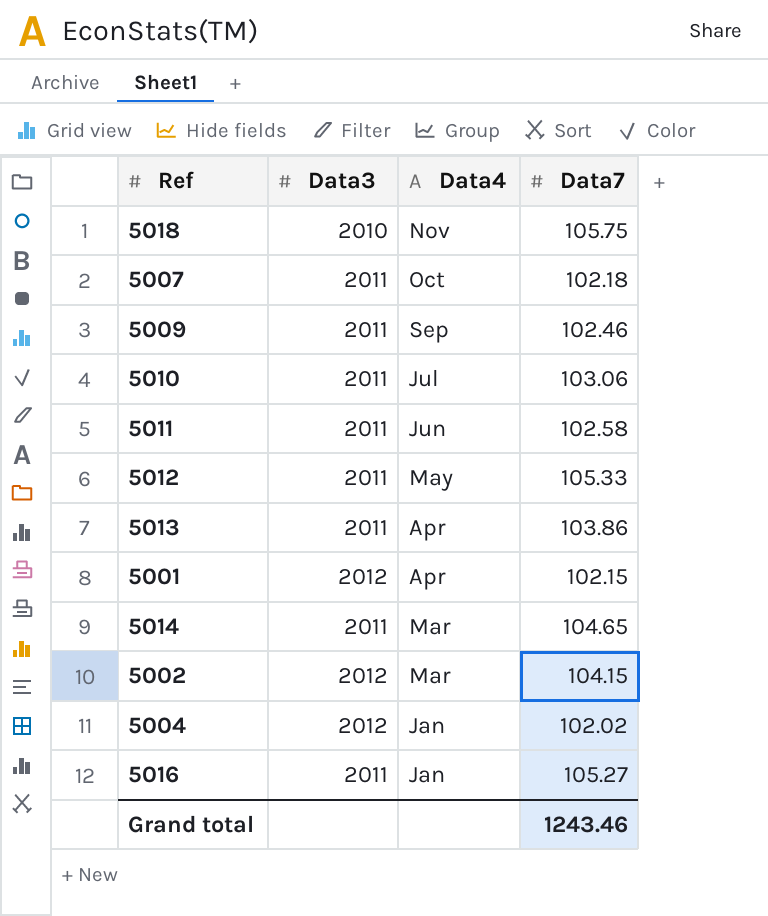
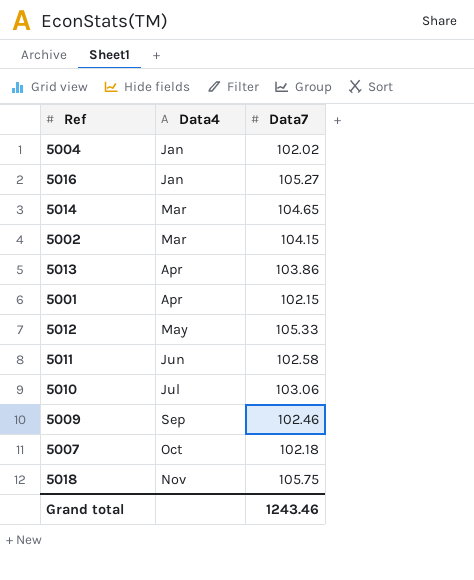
row order: Data4 descending -> Data4 ascending
column Data3 | position: 2 -> none

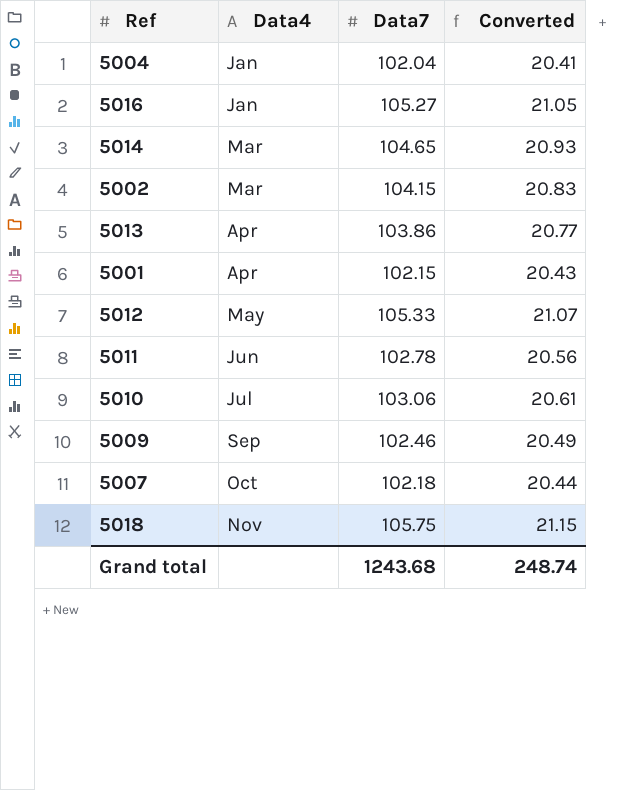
column Converted | formula: none -> [Data7] * 0.2
5004 | Data7: 102.02 -> 102.04
5011 | Data7: 102.58 -> 102.78
Grand total | Data7: 1243.46 -> 1243.68

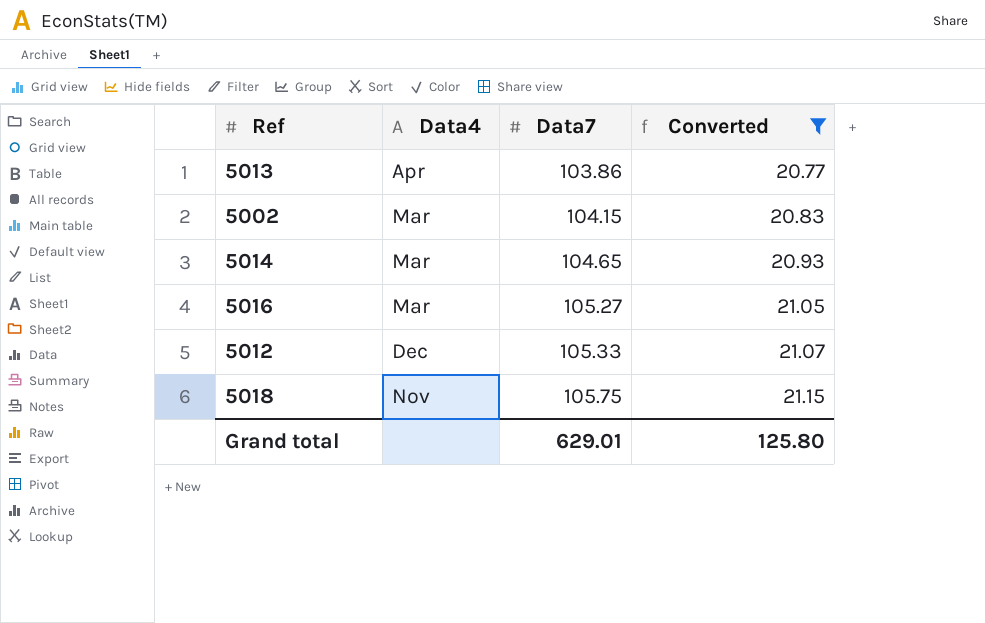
filter: none -> Converted >= 20.77
row order: Data4 ascending -> Data7 ascending
5016 | Data4: Jan -> Mar
5012 | Data4: May -> Dec
Grand total | Data7: 1243.68 -> 629.01
Grand total | Converted: 248.74 -> 125.80

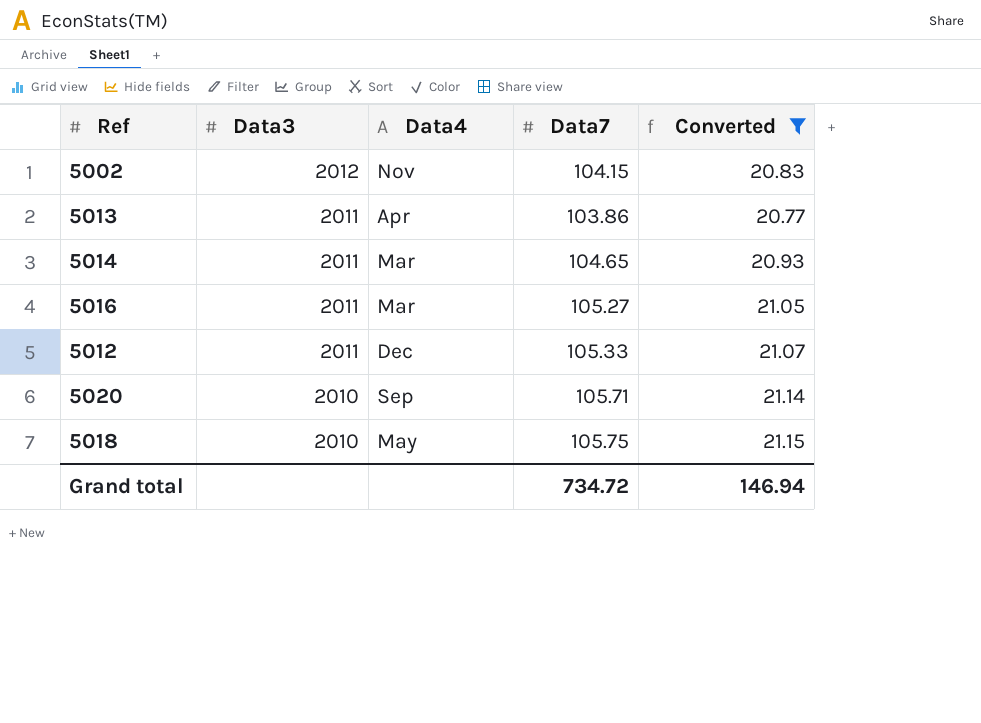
row order: Data7 ascending -> Data3 descending
column Data3 | position: none -> 2
5002 | Data4: Mar -> Nov
row 5020: none -> 2010 | Sep | 105.71 | 21.14
5018 | Data4: Nov -> May
Grand total | Data7: 629.01 -> 734.72
Grand total | Converted: 125.80 -> 146.94

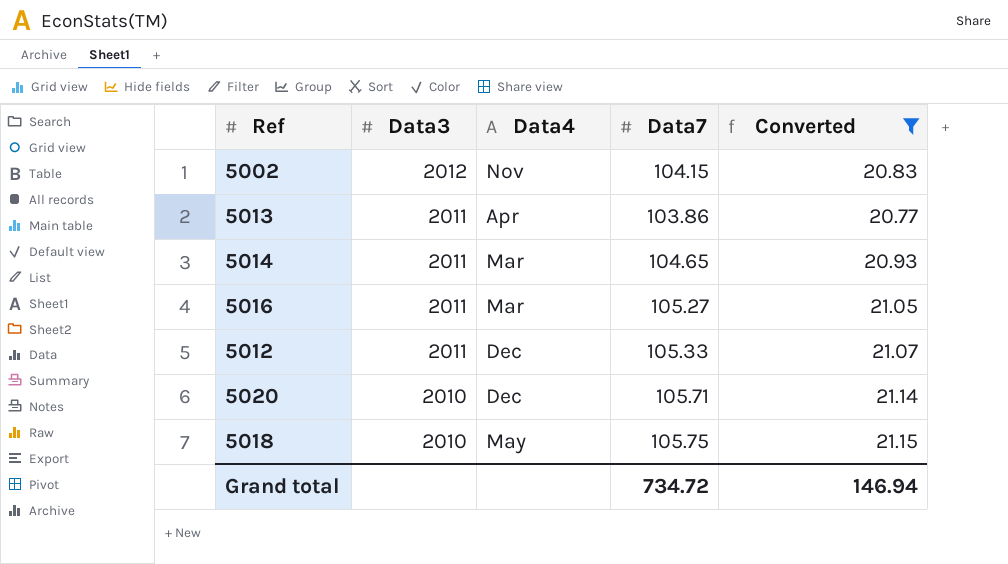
5020 | Data4: Sep -> Dec

